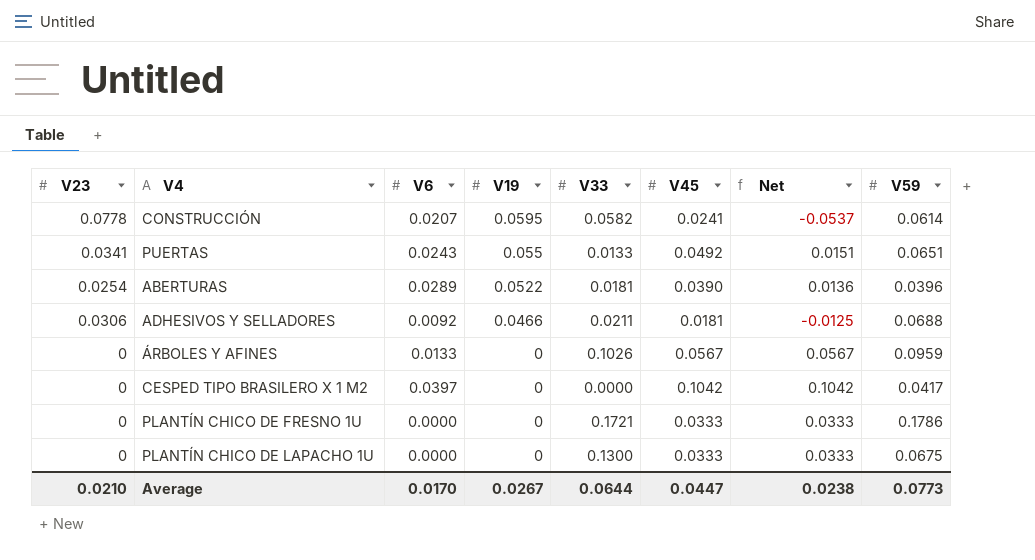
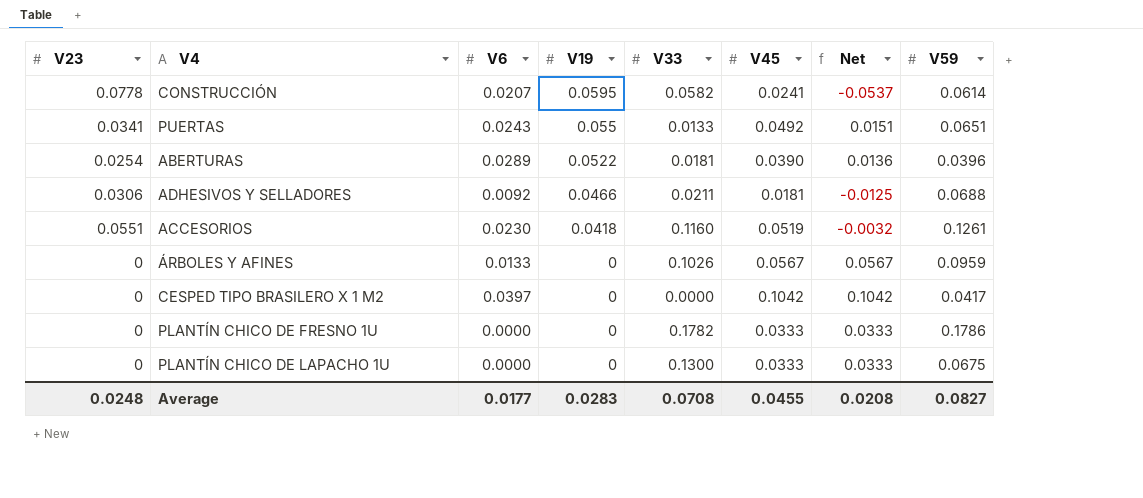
row ACCESORIOS: none -> 0.0551 | 0.0230 | 0.0418 | 0.1160 | 0.0519 | -0.0032 | 0.1261
PLANTÍN CHICO DE FRESNO 1U | V33: 0.1721 -> 0.1782
Average | V23: 0.0210 -> 0.0248
Average | V6: 0.0170 -> 0.0177
Average | V19: 0.0267 -> 0.0283
Average | V33: 0.0644 -> 0.0708
Average | V45: 0.0447 -> 0.0455
Average | Net: 0.0238 -> 0.0208
Average | V59: 0.0773 -> 0.0827

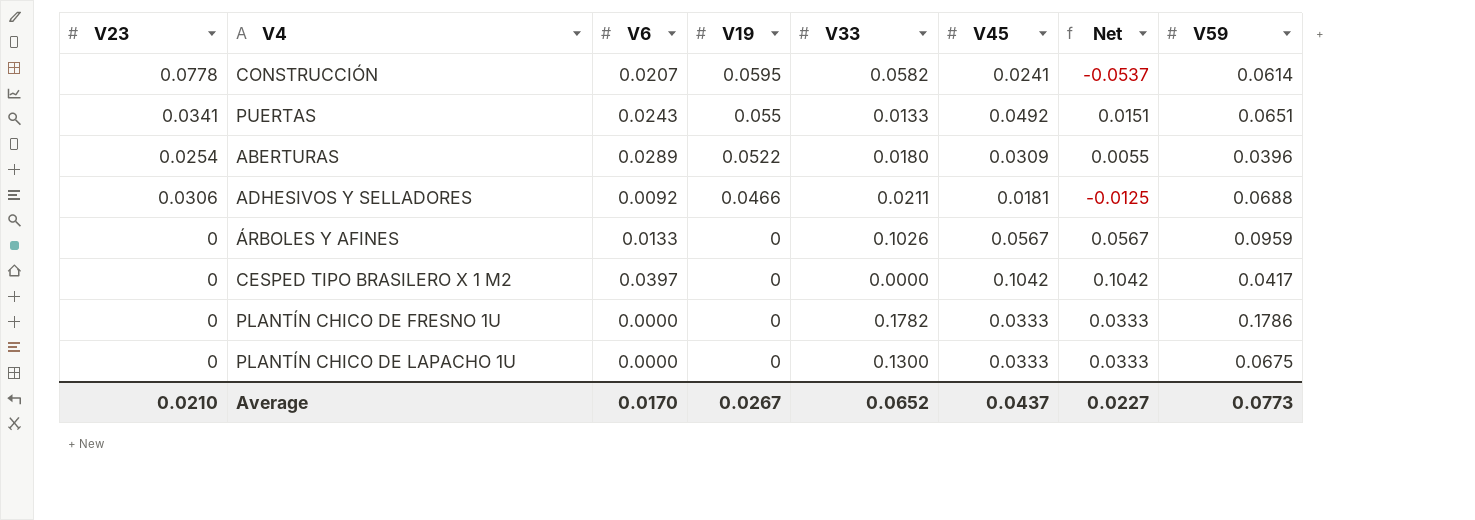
row ACCESORIOS: 0.0551 | 0.0230 | 0.0418 | 0.1160 | 0.0519 | -0.0032 | 0.1261 -> none
ABERTURAS | V33: 0.0181 -> 0.0180
ABERTURAS | V45: 0.0390 -> 0.0309
ABERTURAS | Net: 0.0136 -> 0.0055
Average | V23: 0.0248 -> 0.0210
Average | V6: 0.0177 -> 0.0170
Average | V19: 0.0283 -> 0.0267
Average | V33: 0.0708 -> 0.0652
Average | V45: 0.0455 -> 0.0437
Average | Net: 0.0208 -> 0.0227
Average | V59: 0.0827 -> 0.0773

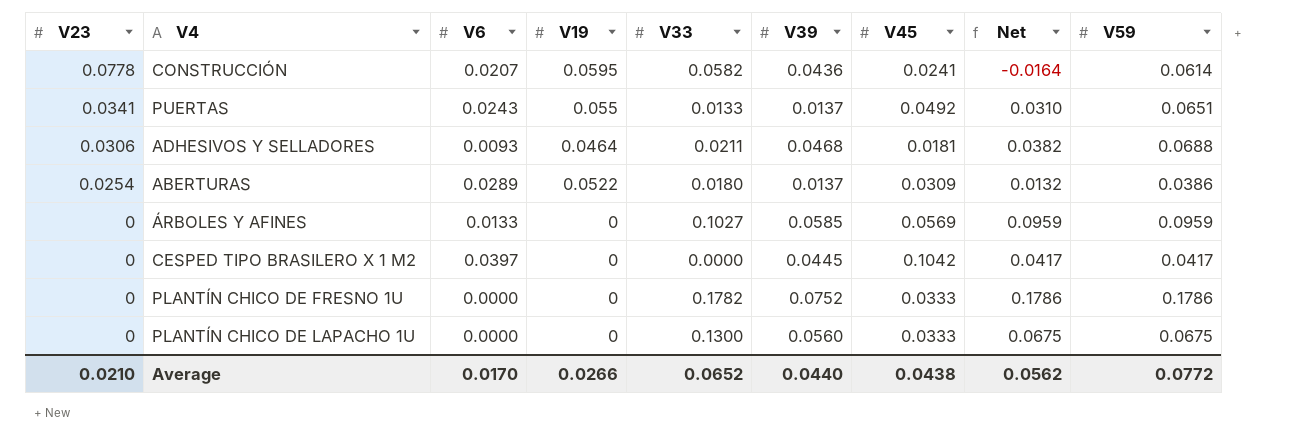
row order: V19 descending -> V23 descending
column V39 | position: none -> 6
column Net | formula: [V45] - [V23] -> [V59] - [V23]
ADHESIVOS Y SELLADORES | V6: 0.0092 -> 0.0093
ADHESIVOS Y SELLADORES | V19: 0.0466 -> 0.0464
ABERTURAS | V59: 0.0396 -> 0.0386
ÁRBOLES Y AFINES | V33: 0.1026 -> 0.1027
ÁRBOLES Y AFINES | V45: 0.0567 -> 0.0569
Average | V19: 0.0267 -> 0.0266
Average | V45: 0.0437 -> 0.0438
Average | Net: 0.0227 -> 0.0562
Average | V59: 0.0773 -> 0.0772

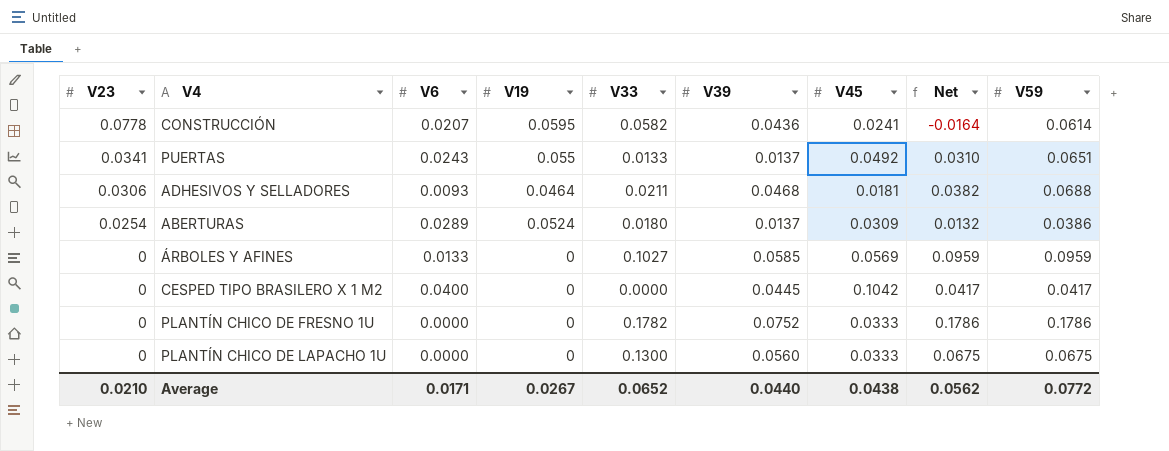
ABERTURAS | V19: 0.0522 -> 0.0524
CESPED TIPO BRASILERO X 1 M2 | V6: 0.0397 -> 0.0400
Average | V6: 0.0170 -> 0.0171
Average | V19: 0.0266 -> 0.0267

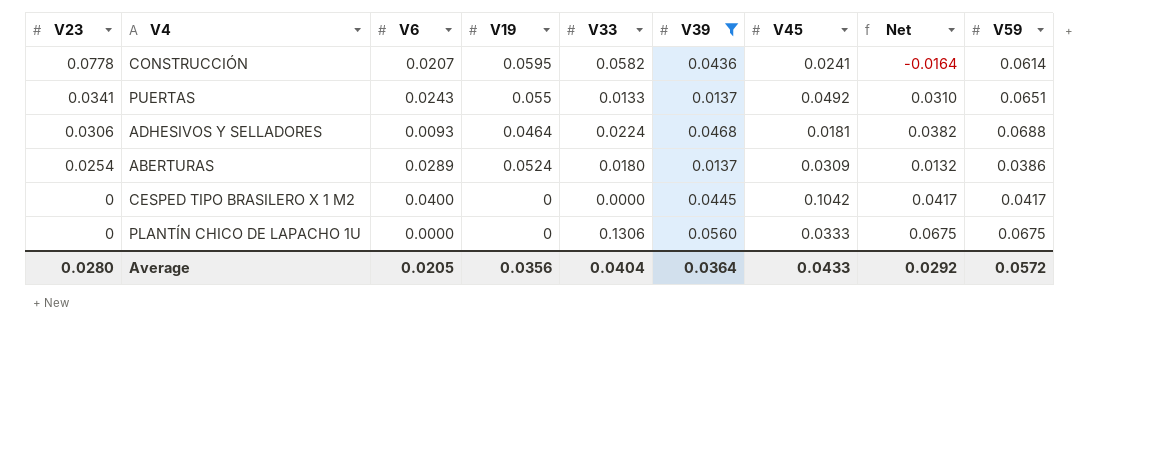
filter: none -> V39 <= 0.0560
ADHESIVOS Y SELLADORES | V33: 0.0211 -> 0.0224
PLANTÍN CHICO DE LAPACHO 1U | V33: 0.1300 -> 0.1306
Average | V23: 0.0210 -> 0.0280
Average | V6: 0.0171 -> 0.0205
Average | V19: 0.0267 -> 0.0356
Average | V33: 0.0652 -> 0.0404
Average | V39: 0.0440 -> 0.0364
Average | V45: 0.0438 -> 0.0433
Average | Net: 0.0562 -> 0.0292
Average | V59: 0.0772 -> 0.0572

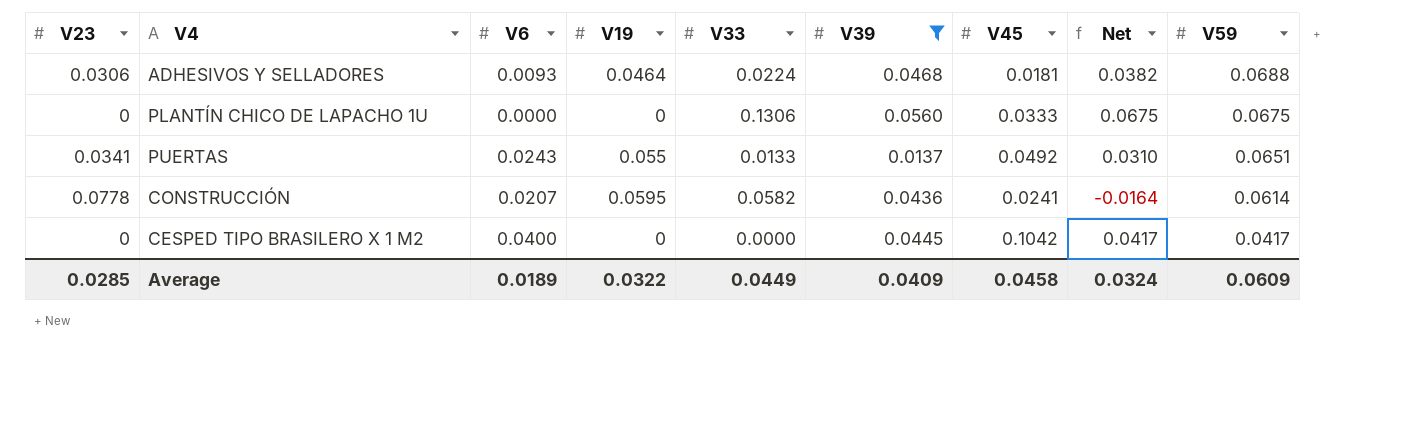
row order: V23 descending -> V59 descending
row ABERTURAS: 0.0254 | 0.0289 | 0.0524 | 0.0180 | 0.0137 | 0.0309 | 0.0132 | 0.0386 -> none
Average | V23: 0.0280 -> 0.0285
Average | V6: 0.0205 -> 0.0189
Average | V19: 0.0356 -> 0.0322
Average | V33: 0.0404 -> 0.0449
Average | V39: 0.0364 -> 0.0409
Average | V45: 0.0433 -> 0.0458
Average | Net: 0.0292 -> 0.0324
Average | V59: 0.0572 -> 0.0609

